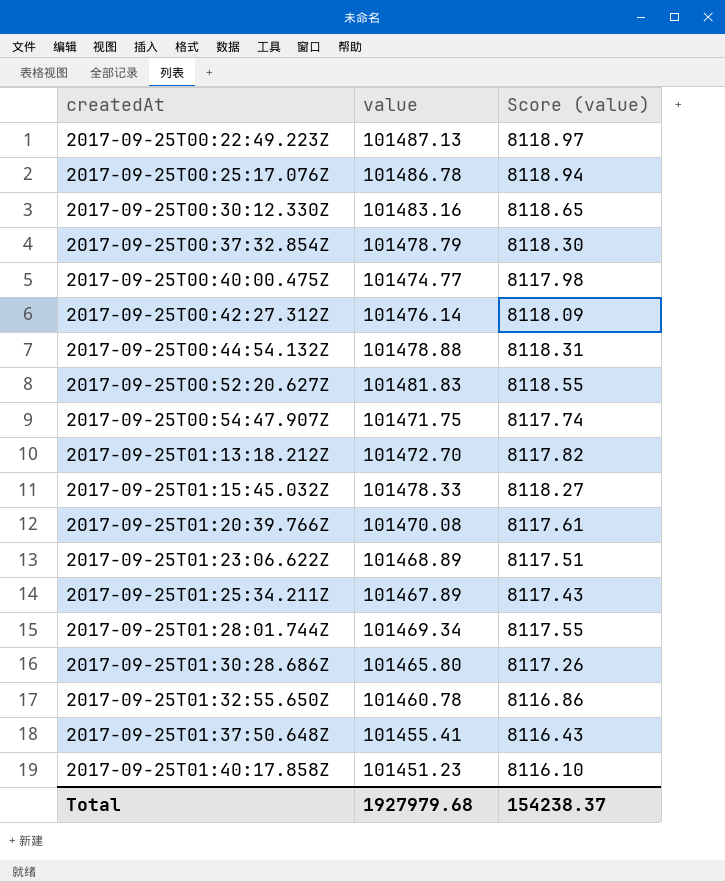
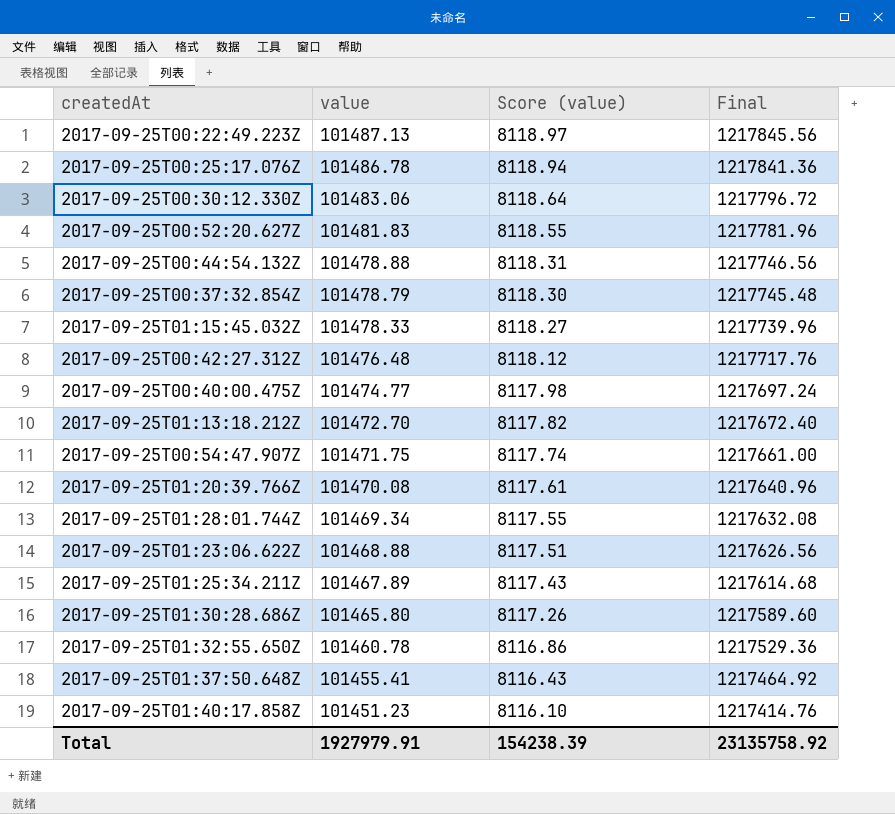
row order: createdAt ascending -> value descending
column Final | formula: none -> [value] * 12
2017-09-25T00:30:12.330Z | value: 101483.16 -> 101483.06
2017-09-25T00:30:12.330Z | Score (value): 8118.65 -> 8118.64
2017-09-25T00:42:27.312Z | value: 101476.14 -> 101476.48
2017-09-25T00:42:27.312Z | Score (value): 8118.09 -> 8118.12
2017-09-25T01:23:06.622Z | value: 101468.89 -> 101468.88
Total | value: 1927979.68 -> 1927979.91
Total | Score (value): 154238.37 -> 154238.39

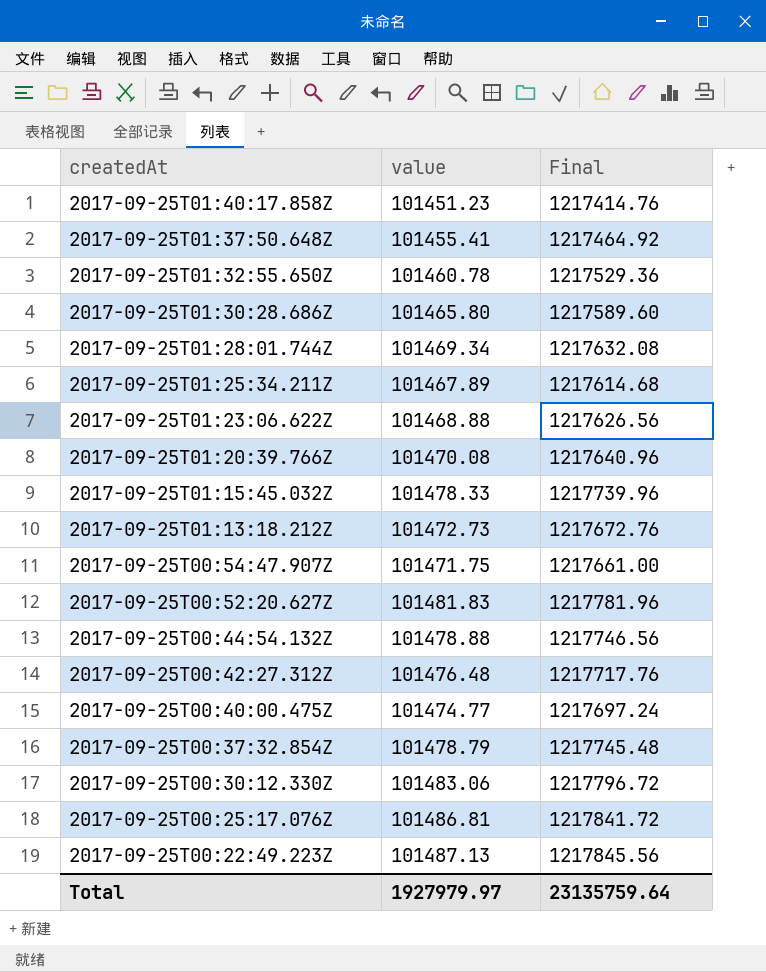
row order: value descending -> createdAt descending
column Score (value) | formula: [value] * 0.08 -> none
2017-09-25T01:13:18.212Z | value: 101472.70 -> 101472.73
2017-09-25T01:13:18.212Z | Final: 1217672.40 -> 1217672.76
2017-09-25T00:25:17.076Z | value: 101486.78 -> 101486.81
2017-09-25T00:25:17.076Z | Final: 1217841.36 -> 1217841.72
Total | value: 1927979.91 -> 1927979.97
Total | Final: 23135758.92 -> 23135759.64

